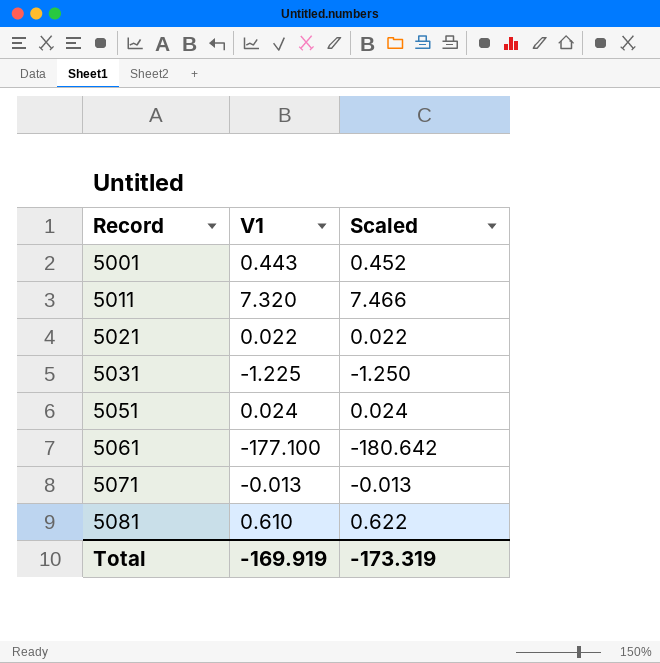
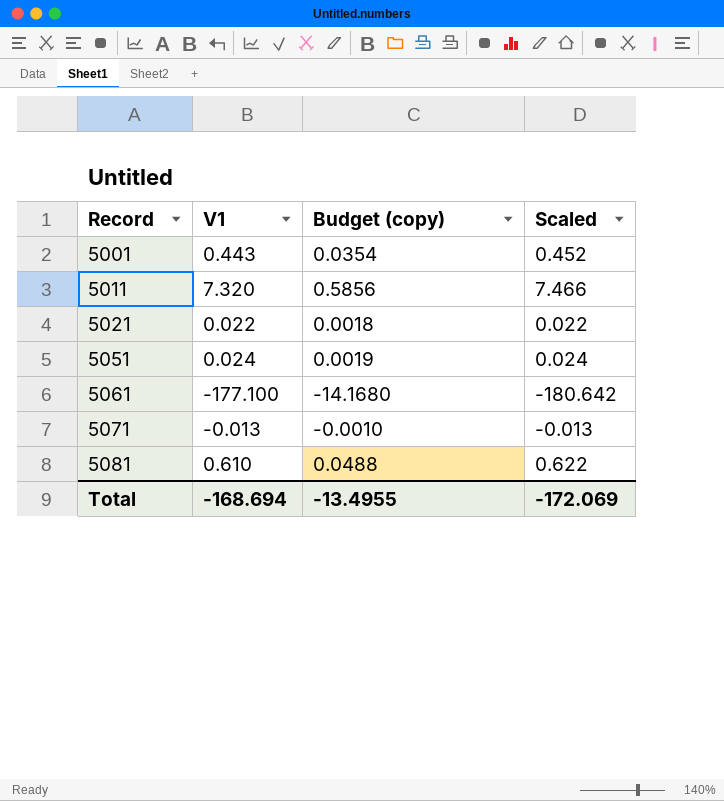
column Budget (copy) | formula: none -> [V1] * 0.08
row 5031: -1.225 | -1.250 -> none
Total | V1: -169.919 -> -168.694
Total | Scaled: -173.319 -> -172.069

